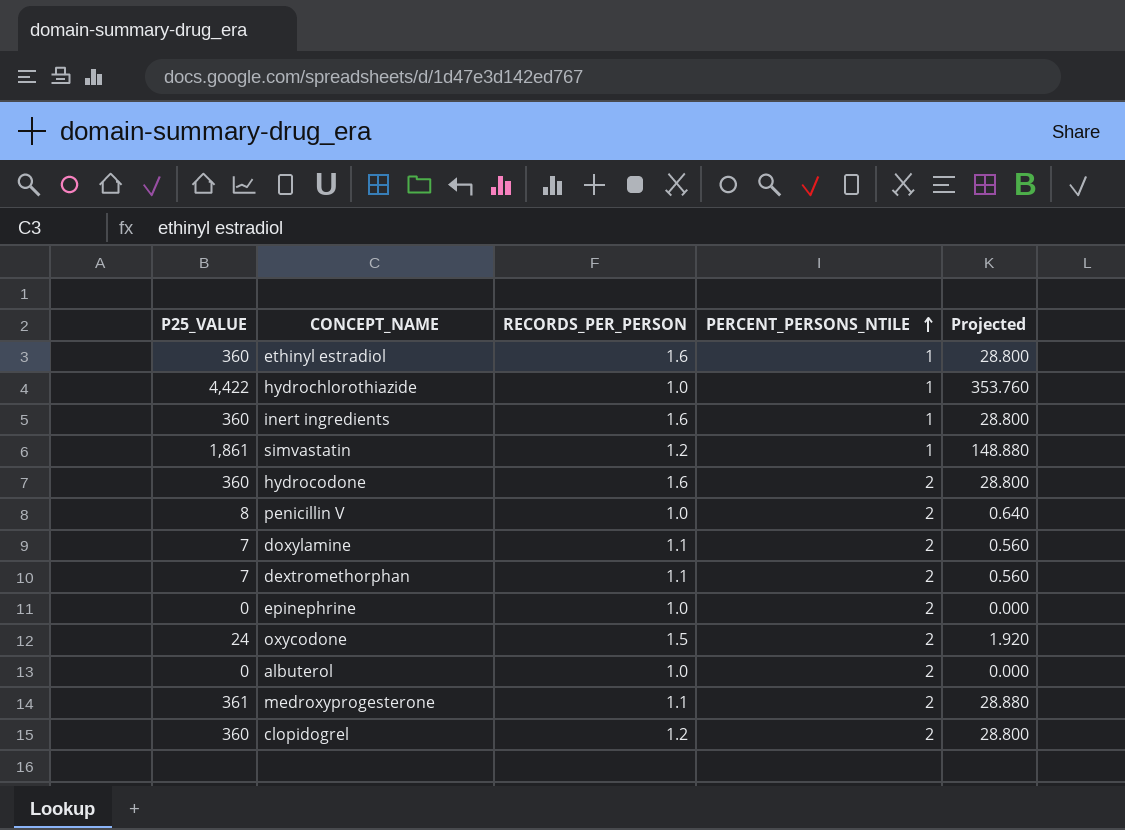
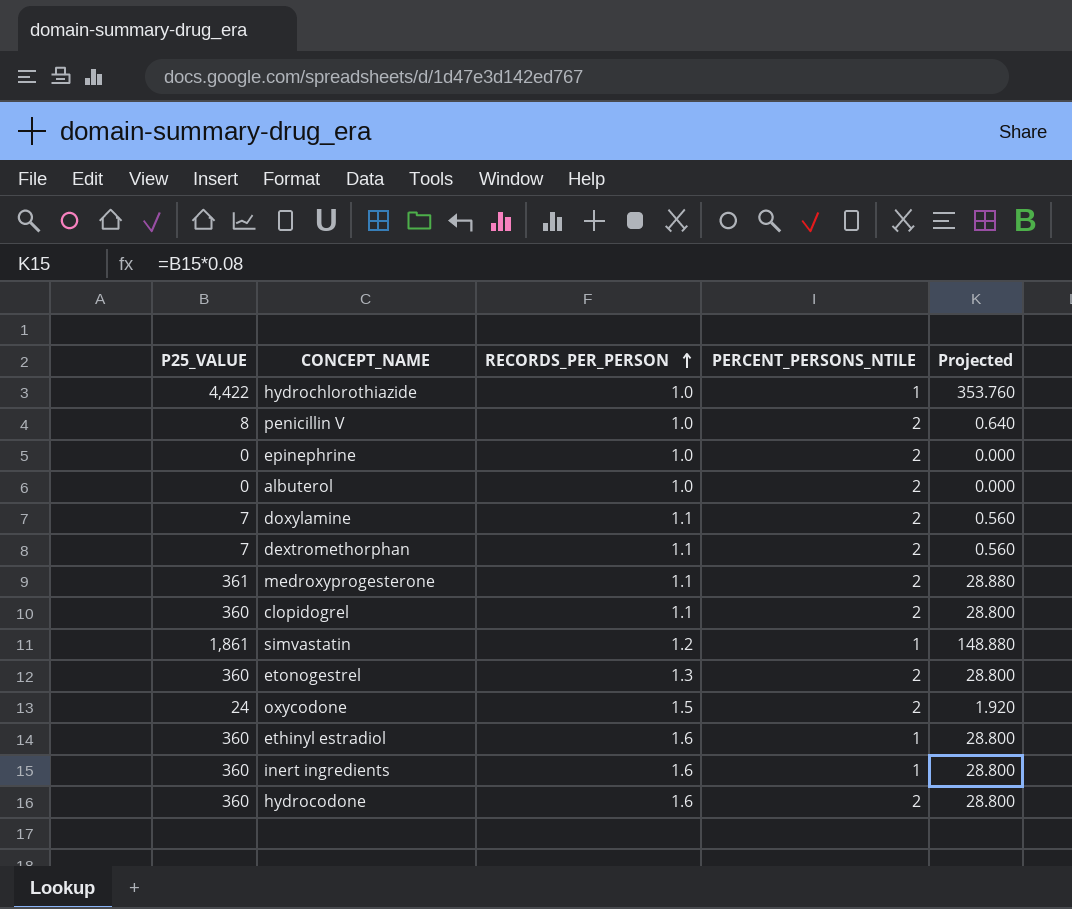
row order: PERCENT_PERSONS_NTILE ascending -> RECORDS_PER_PERSON ascending
clopidogrel | RECORDS_PER_PERSON: 1.2 -> 1.1
row etonogestrel: none -> 360 | 1.3 | 2 | 28.800

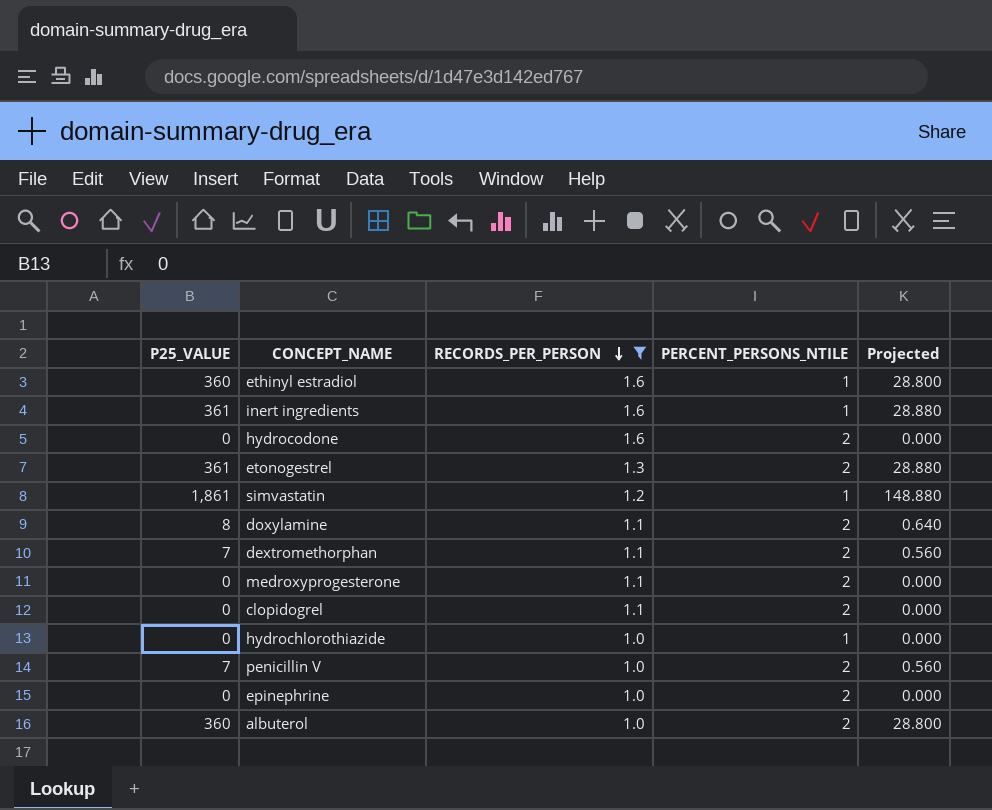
filter: none -> RECORDS_PER_PERSON != 1.5
row order: RECORDS_PER_PERSON ascending -> RECORDS_PER_PERSON descending
inert ingredients | P25_VALUE: 360 -> 361
inert ingredients | Projected: 28.800 -> 28.880
hydrocodone | P25_VALUE: 360 -> 0
hydrocodone | Projected: 28.800 -> 0.000
etonogestrel | P25_VALUE: 360 -> 361
etonogestrel | Projected: 28.800 -> 28.880
doxylamine | P25_VALUE: 7 -> 8
doxylamine | Projected: 0.560 -> 0.640
medroxyprogesterone | P25_VALUE: 361 -> 0
medroxyprogesterone | Projected: 28.880 -> 0.000
clopidogrel | P25_VALUE: 360 -> 0
clopidogrel | Projected: 28.800 -> 0.000
hydrochlorothiazide | P25_VALUE: 4,422 -> 0
hydrochlorothiazide | Projected: 353.760 -> 0.000
penicillin V | P25_VALUE: 8 -> 7
penicillin V | Projected: 0.640 -> 0.560
albuterol | P25_VALUE: 0 -> 360
albuterol | Projected: 0.000 -> 28.800

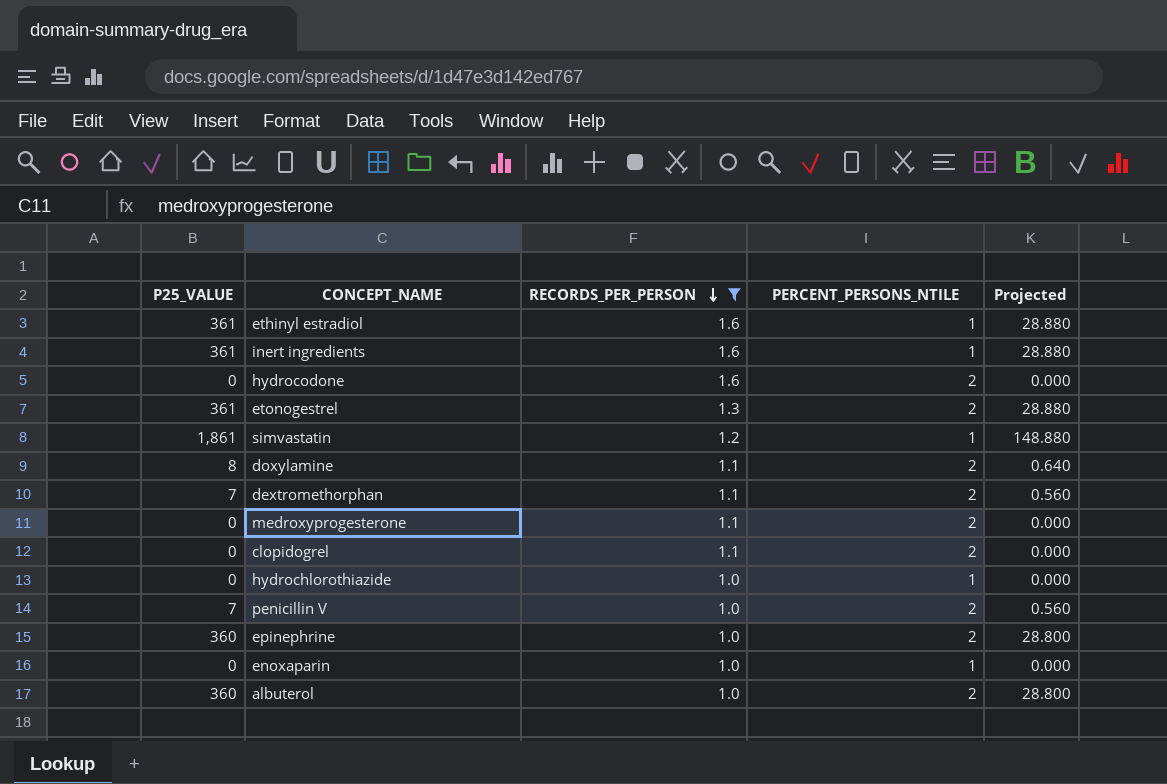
ethinyl estradiol | P25_VALUE: 360 -> 361
ethinyl estradiol | Projected: 28.800 -> 28.880
epinephrine | P25_VALUE: 0 -> 360
epinephrine | Projected: 0.000 -> 28.800
row enoxaparin: none -> 0 | 1.0 | 1 | 0.000

